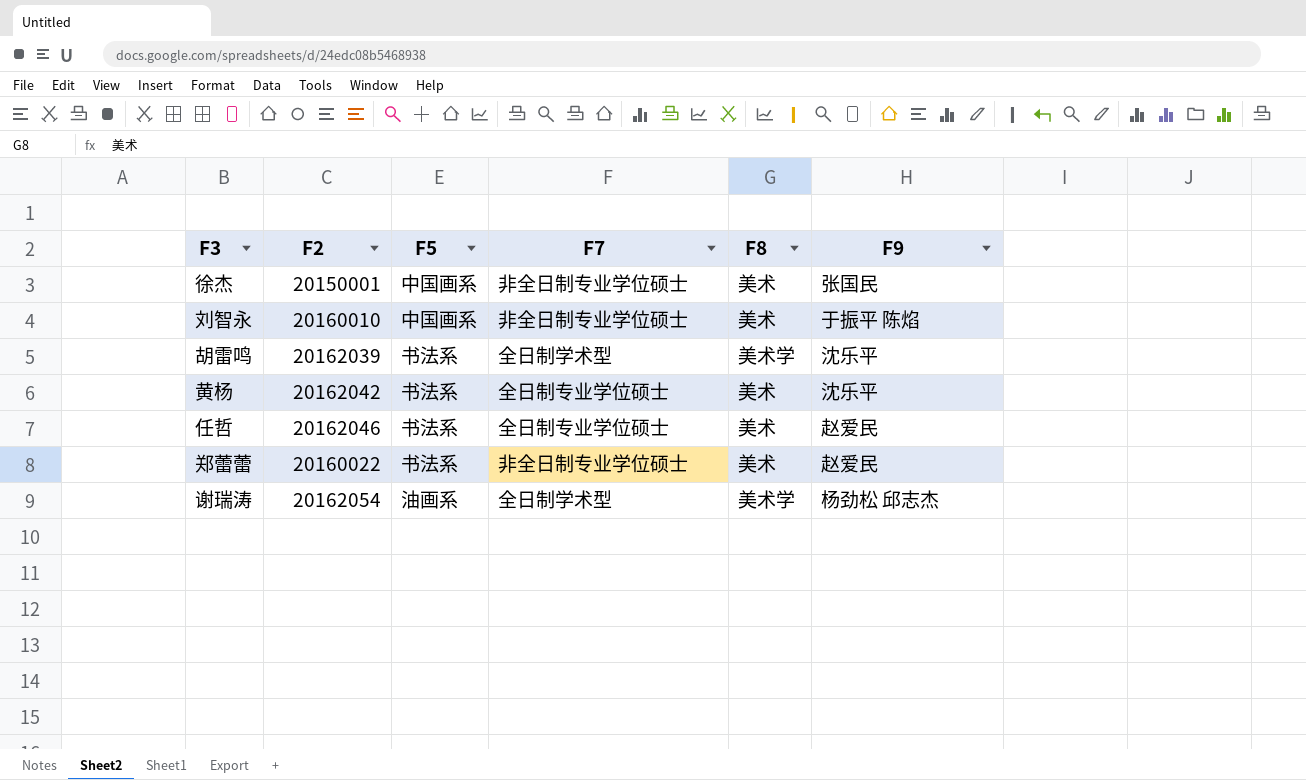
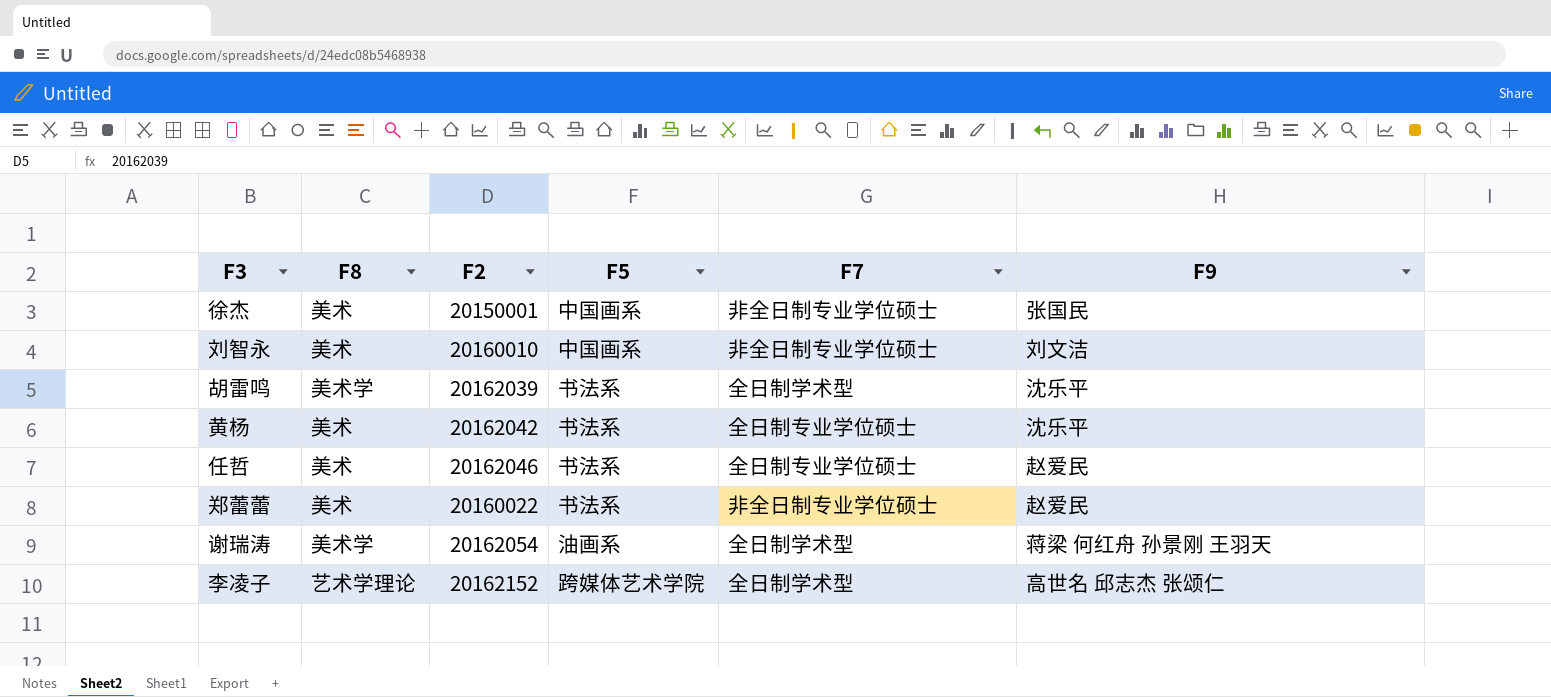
column F8 | position: 5 -> 2
刘智永 | F9: 于振平 陈焰 -> 刘文洁
谢瑞涛 | F9: 杨劲松 邱志杰 -> 蒋梁 何红舟 孙景刚 王羽天
row 李凌子: none -> 艺术学理论 | 20162152 | 跨媒体艺术学院 | 全日制学术型 | 高世名 邱志杰 张颂仁

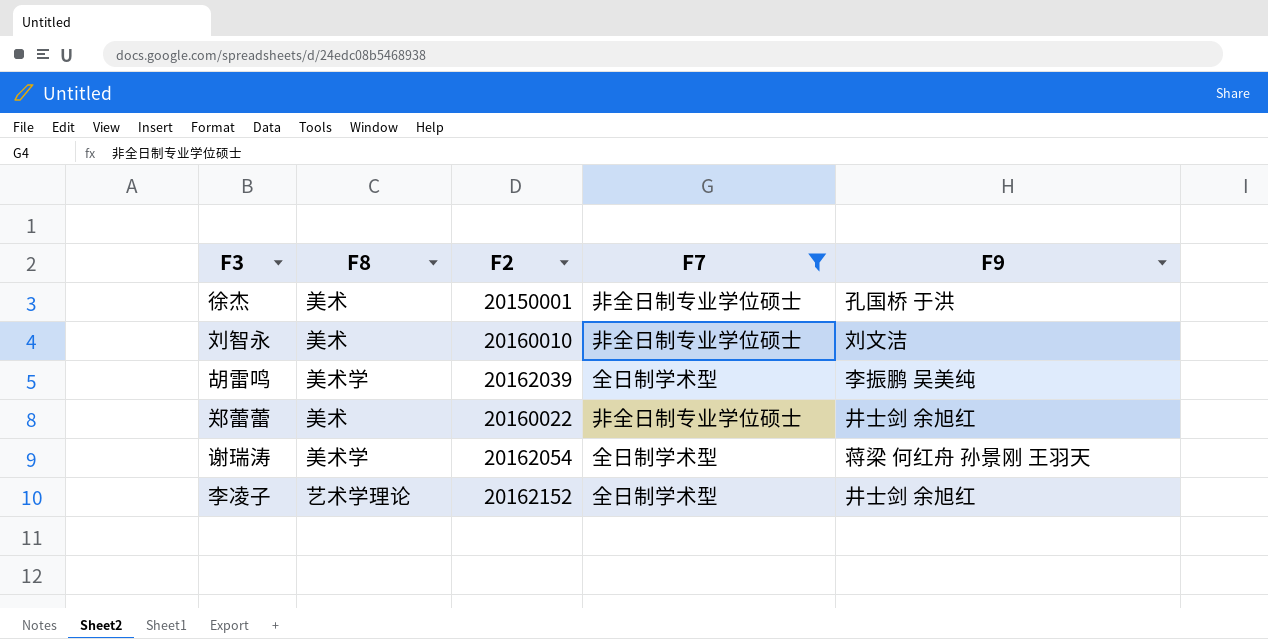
filter: none -> F7 != 全日制专业学位硕士
column F5 | position: 4 -> none
徐杰 | F9: 张国民 -> 孔国桥 于洪
胡雷鸣 | F9: 沈乐平 -> 李振鹏 吴美纯
郑蕾蕾 | F9: 赵爱民 -> 井士剑 余旭红
李凌子 | F9: 高世名 邱志杰 张颂仁 -> 井士剑 余旭红

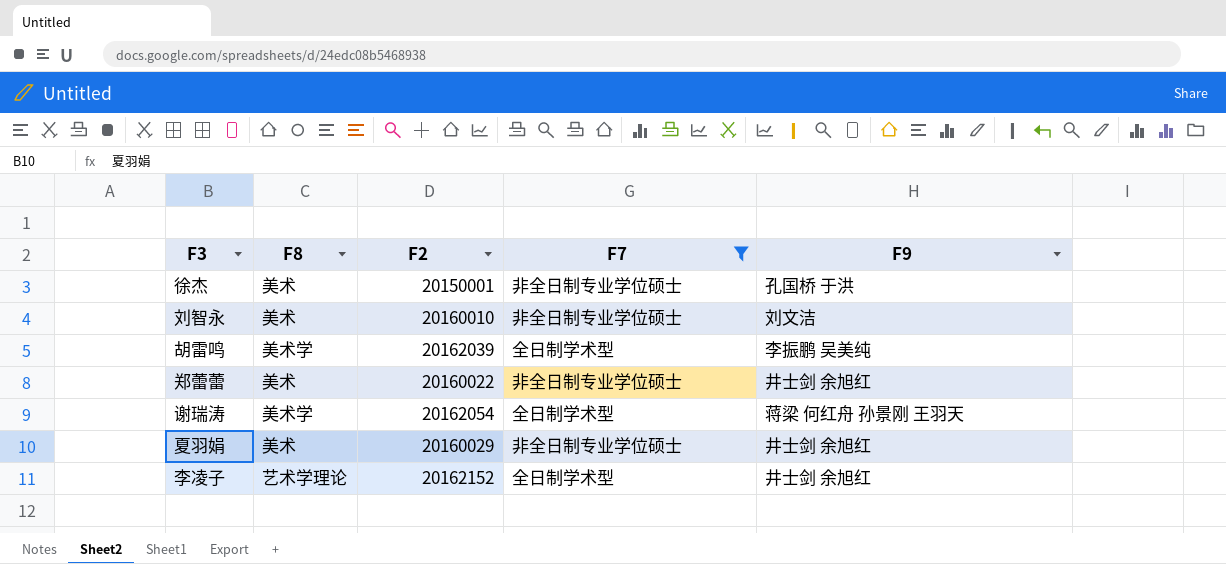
row 夏羽娟: none -> 美术 | 20160029 | 非全日制专业学位硕士 | 井士剑 余旭红

